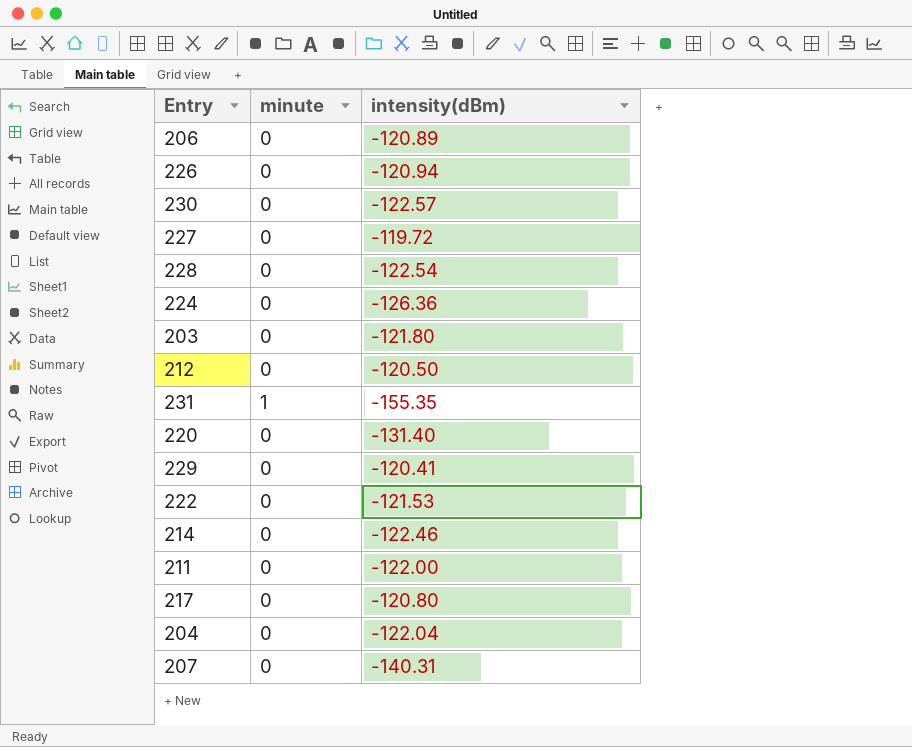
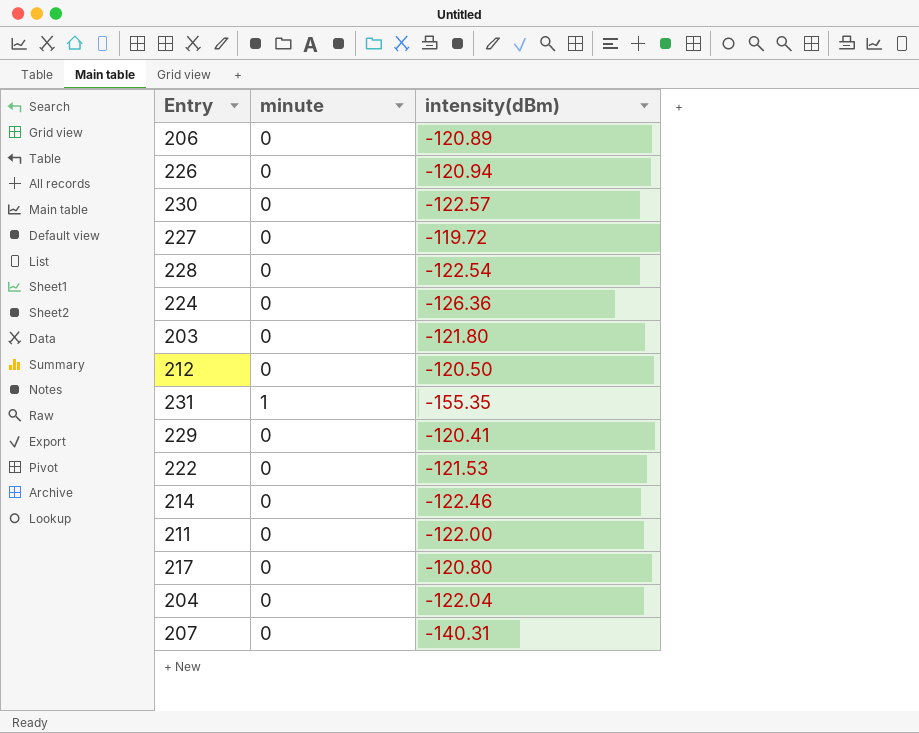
row 220: 0 | -131.40 -> none

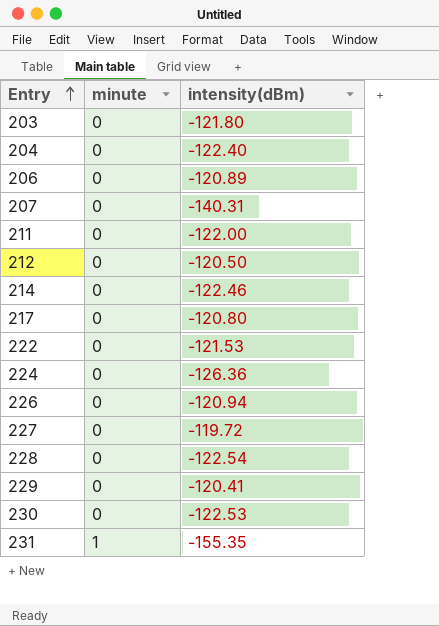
row order: none -> Entry ascending
204 | intensity(dBm): -122.04 -> -122.40
230 | intensity(dBm): -122.57 -> -122.53

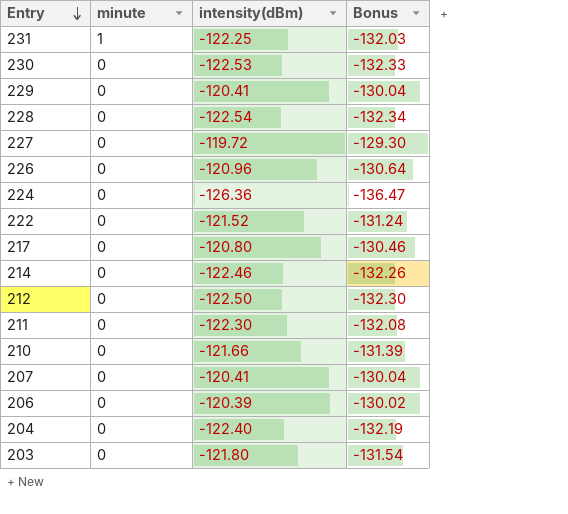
row order: Entry ascending -> Entry descending
column Bonus | formula: none -> [intensity(dBm)] * 1.08
231 | intensity(dBm): -155.35 -> -122.25
226 | intensity(dBm): -120.94 -> -120.96
222 | intensity(dBm): -121.53 -> -121.52
212 | intensity(dBm): -120.50 -> -122.50
211 | intensity(dBm): -122.00 -> -122.30
row 210: none -> 0 | -121.66 | -131.39
207 | intensity(dBm): -140.31 -> -120.41
206 | intensity(dBm): -120.89 -> -120.39

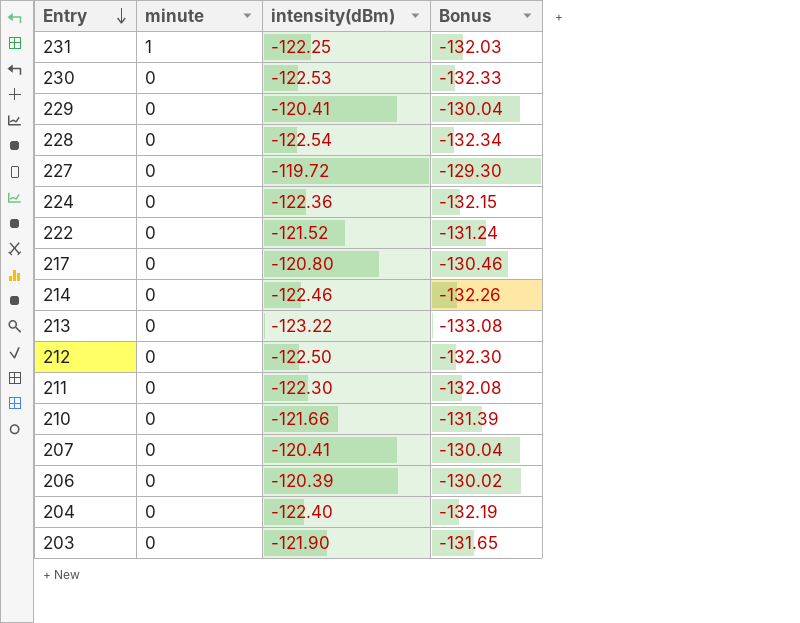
row 226: 0 | -120.96 | -130.64 -> none
224 | intensity(dBm): -126.36 -> -122.36
224 | Bonus: -136.47 -> -132.15
row 213: none -> 0 | -123.22 | -133.08
203 | intensity(dBm): -121.80 -> -121.90
203 | Bonus: -131.54 -> -131.65

